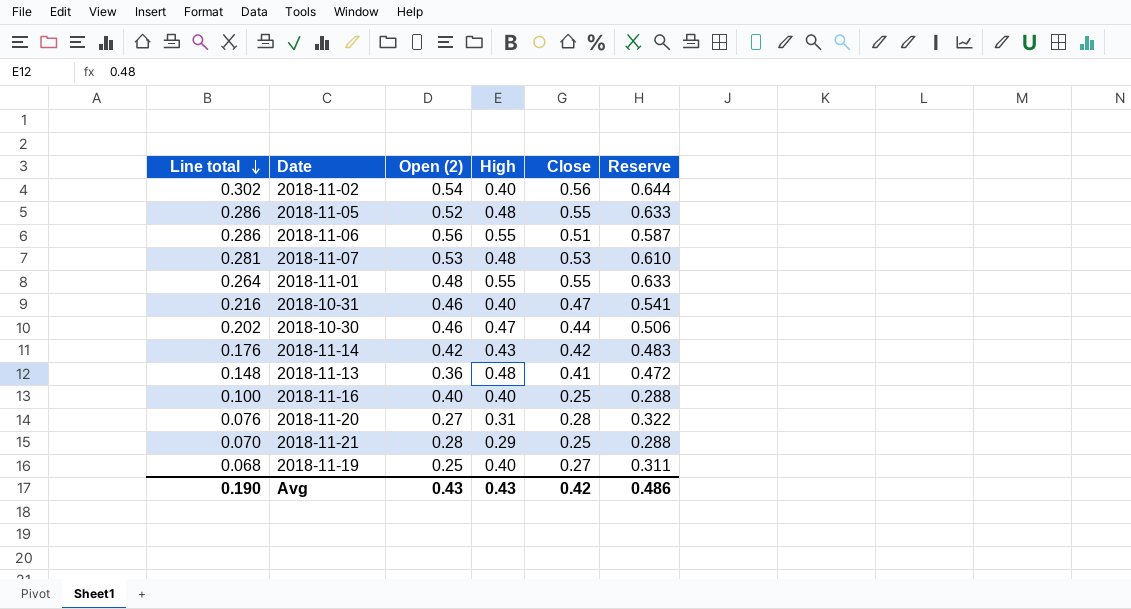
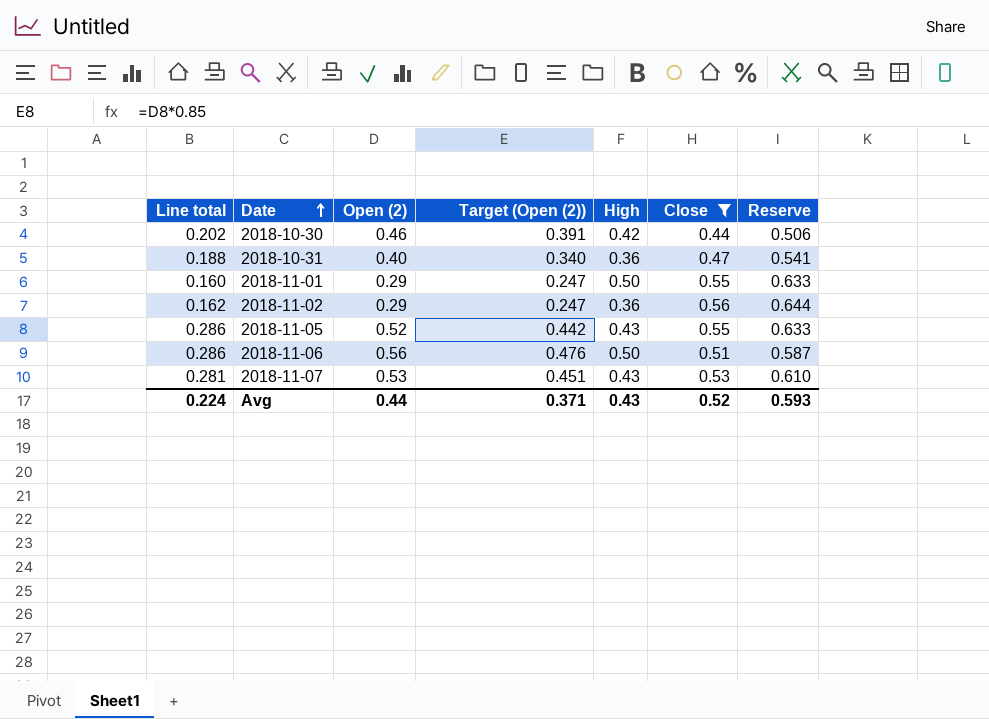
filter: none -> Close >= 0.44
row order: Line total descending -> Date ascending
column Target (Open (2)) | formula: none -> [Open (2)] * 0.85
2018-10-30 | High: 0.47 -> 0.42
2018-10-31 | Line total: 0.216 -> 0.188
2018-10-31 | Open (2): 0.46 -> 0.40
2018-10-31 | High: 0.40 -> 0.36
2018-11-01 | Line total: 0.264 -> 0.160
2018-11-01 | Open (2): 0.48 -> 0.29
2018-11-01 | High: 0.55 -> 0.50
2018-11-02 | Line total: 0.302 -> 0.162
2018-11-02 | Open (2): 0.54 -> 0.29
2018-11-02 | High: 0.40 -> 0.36
2018-11-05 | High: 0.48 -> 0.43
2018-11-06 | High: 0.55 -> 0.50
2018-11-07 | High: 0.48 -> 0.43
Avg | Line total: 0.190 -> 0.224
Avg | Open (2): 0.43 -> 0.44
Avg | Close: 0.42 -> 0.52
Avg | Reserve: 0.486 -> 0.593

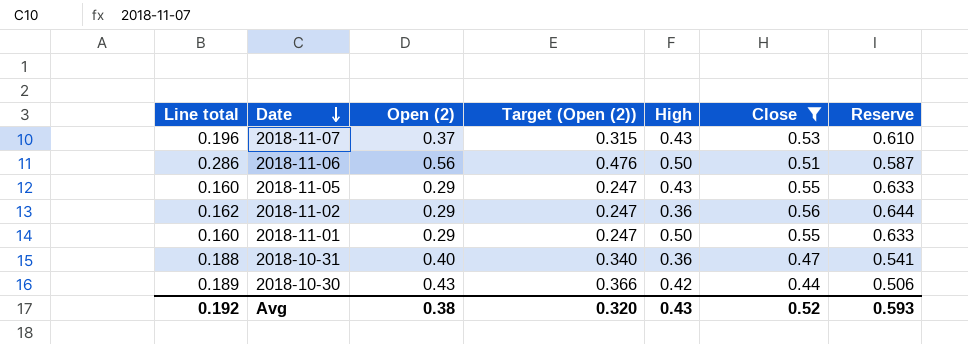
row order: Date ascending -> Date descending
2018-11-07 | Line total: 0.281 -> 0.196
2018-11-07 | Open (2): 0.53 -> 0.37
2018-11-07 | Target (Open (2)): 0.451 -> 0.315
2018-11-05 | Line total: 0.286 -> 0.160
2018-11-05 | Open (2): 0.52 -> 0.29
2018-11-05 | Target (Open (2)): 0.442 -> 0.247
2018-10-30 | Line total: 0.202 -> 0.189
2018-10-30 | Open (2): 0.46 -> 0.43
2018-10-30 | Target (Open (2)): 0.391 -> 0.366
Avg | Line total: 0.224 -> 0.192
Avg | Open (2): 0.44 -> 0.38
Avg | Target (Open (2)): 0.371 -> 0.320

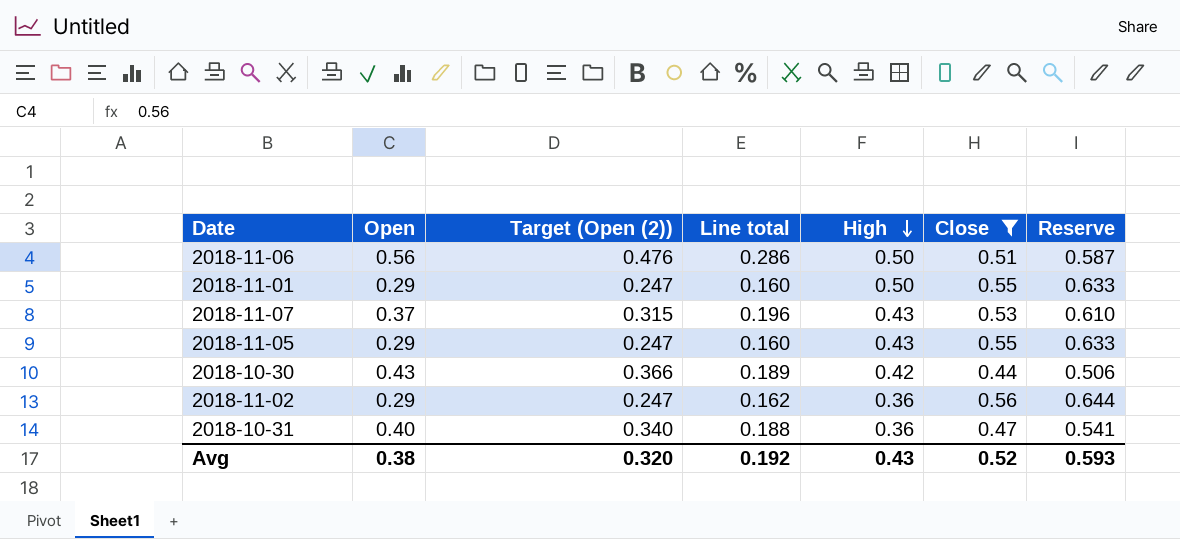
row order: Date descending -> High descending
column name: Open (2) -> Open
column Line total | position: 1 -> 4

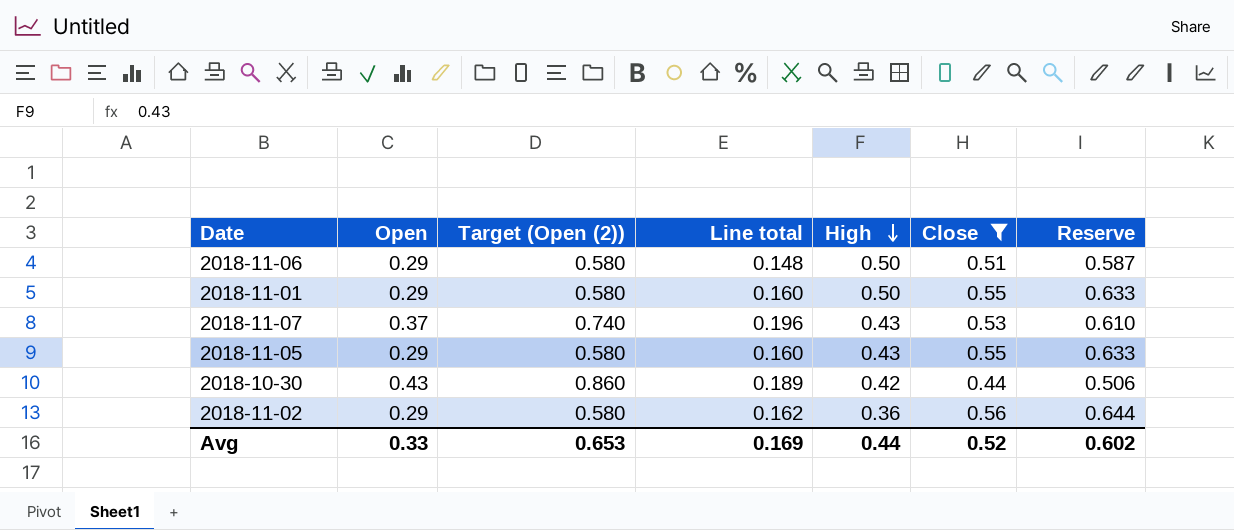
column Target (Open (2)) | formula: [Open] * 0.85 -> [Open] * 2
row 2018-10-31: 0.40 | 0.340 | 0.188 | 0.36 | 0.47 | 0.541 -> none
2018-11-06 | Open: 0.56 -> 0.29
2018-11-06 | Line total: 0.286 -> 0.148
Avg | Open: 0.38 -> 0.33
Avg | Target (Open (2)): 0.320 -> 0.653
Avg | Line total: 0.192 -> 0.169
Avg | High: 0.43 -> 0.44
Avg | Reserve: 0.593 -> 0.602

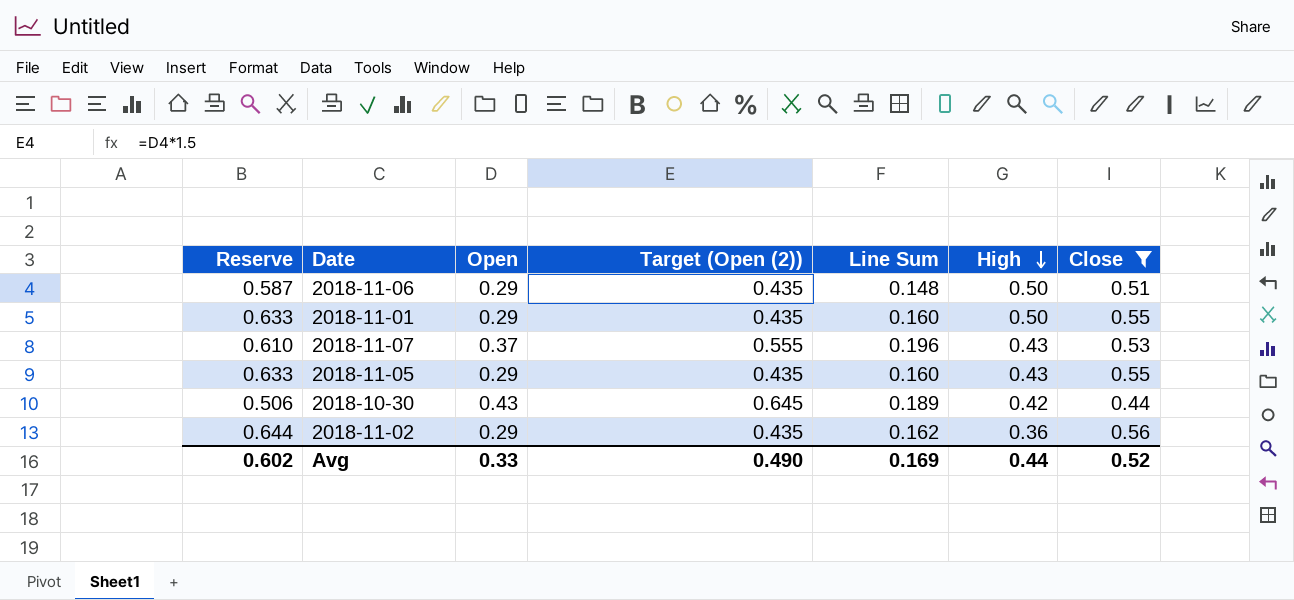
column Reserve | position: 7 -> 1
column Target (Open (2)) | formula: [Open] * 2 -> [Open] * 1.5
column name: Line total -> Line Sum
Avg | Target (Open (2)): 0.653 -> 0.490

